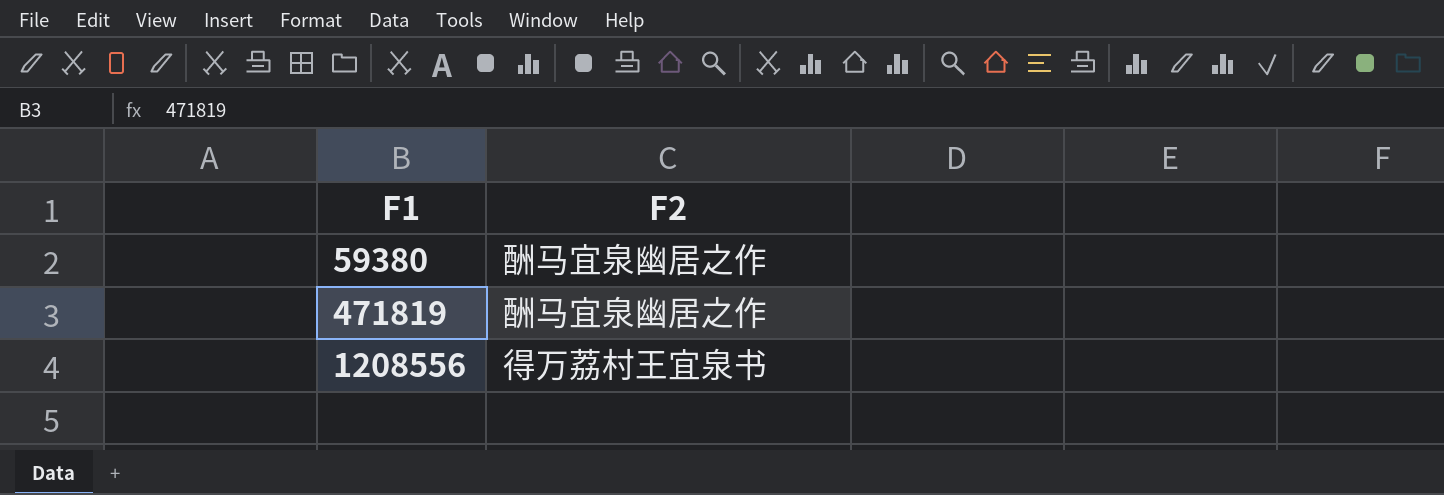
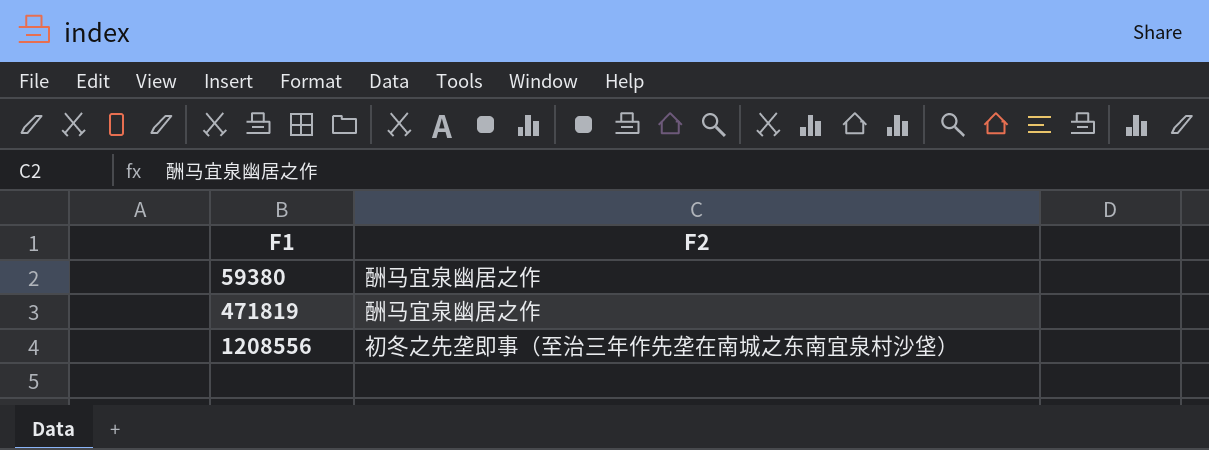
1208556 | F2: 得万荔村王宜泉书 -> 初冬之先垄即事（至治三年作先垄在南城之东南宜泉村沙垡）

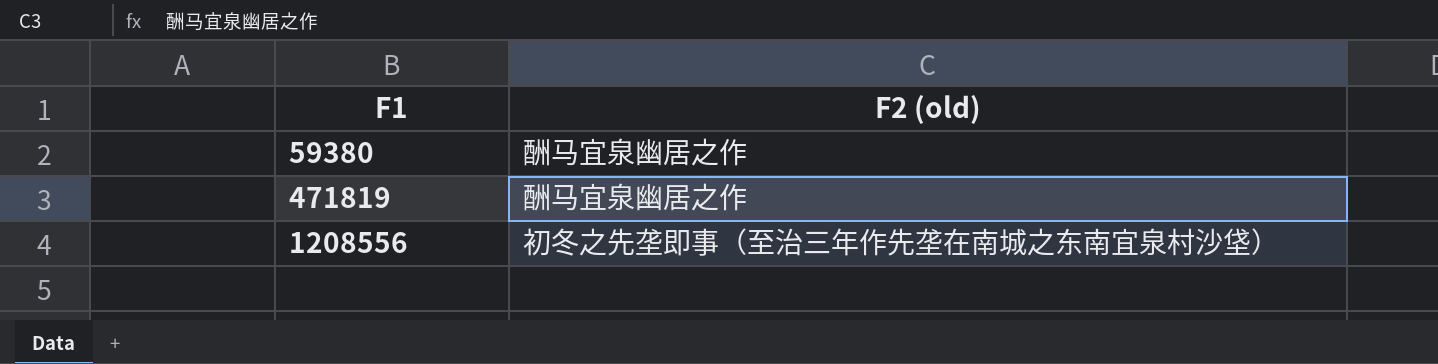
column name: F2 -> F2 (old)

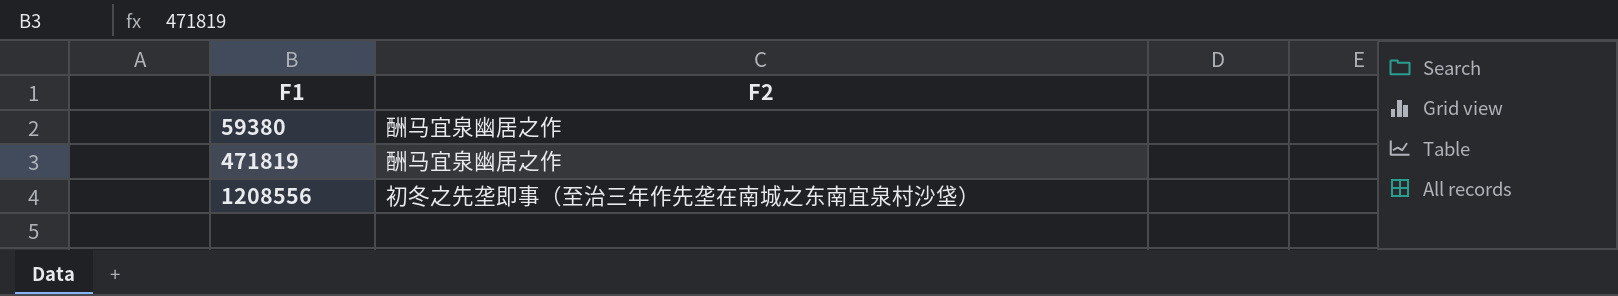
column name: F2 (old) -> F2

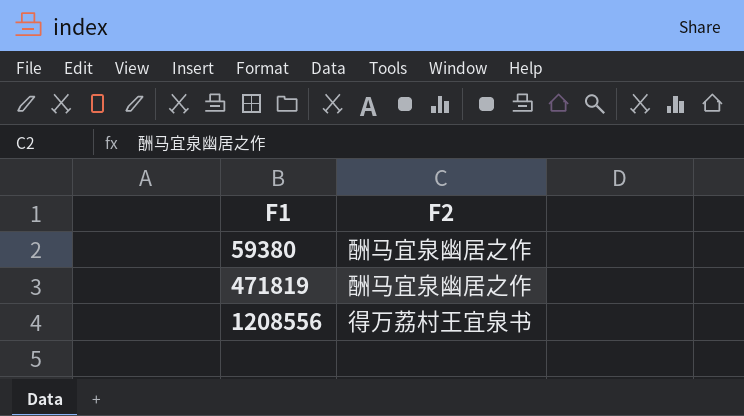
1208556 | F2: 初冬之先垄即事（至治三年作先垄在南城之东南宜泉村沙垡） -> 得万荔村王宜泉书

